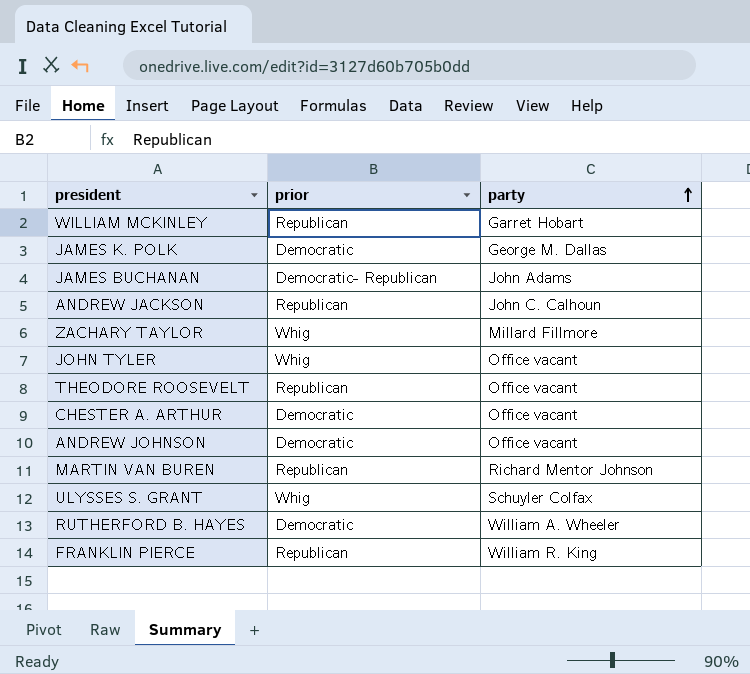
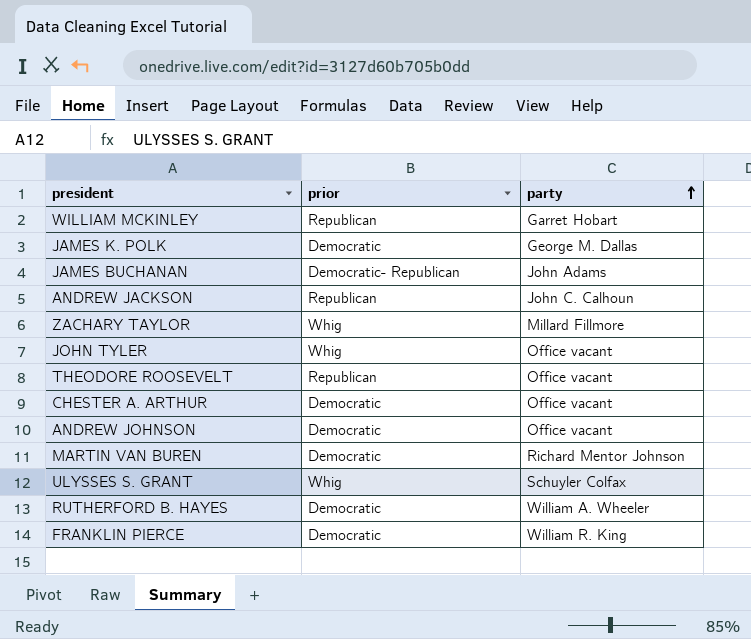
MARTIN VAN BUREN | prior: Republican -> Democratic
FRANKLIN PIERCE | prior: Republican -> Democratic

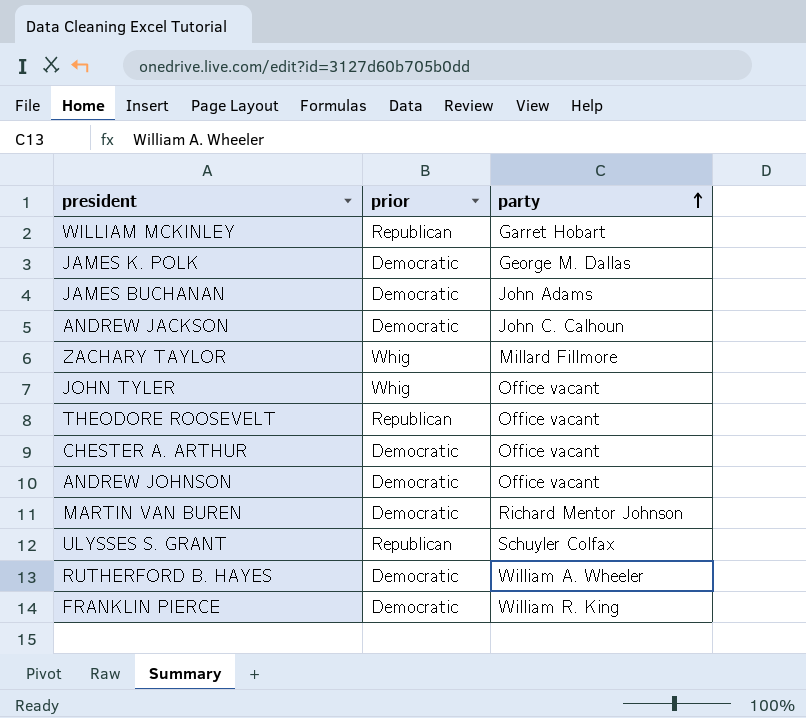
JAMES BUCHANAN | prior: Democratic- Republican -> Democratic
ANDREW JACKSON | prior: Republican -> Democratic
ULYSSES S. GRANT | prior: Whig -> Republican

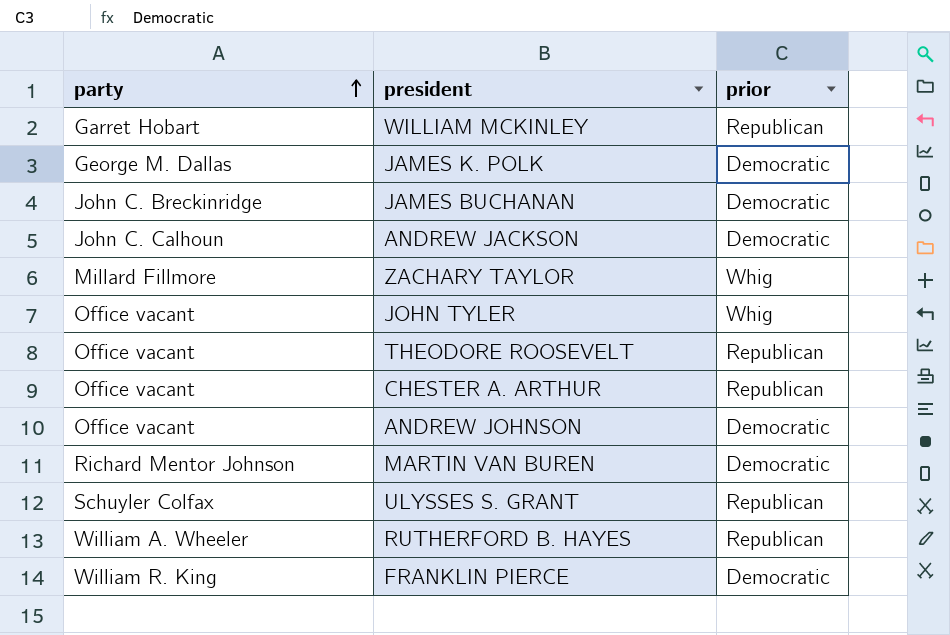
column party | position: 3 -> 1
JAMES BUCHANAN | party: John Adams -> John C. Breckinridge
CHESTER A. ARTHUR | prior: Democratic -> Republican
RUTHERFORD B. HAYES | prior: Democratic -> Republican

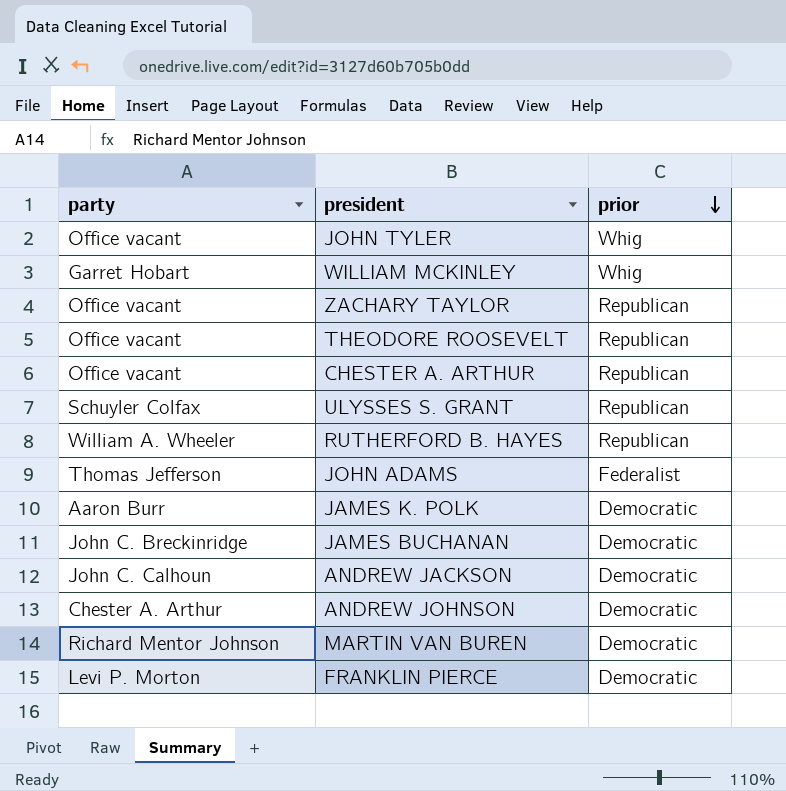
row order: party ascending -> prior descending
WILLIAM MCKINLEY | prior: Republican -> Whig
ZACHARY TAYLOR | party: Millard Fillmore -> Office vacant
ZACHARY TAYLOR | prior: Whig -> Republican
row JOHN ADAMS: none -> Thomas Jefferson | Federalist
JAMES K. POLK | party: George M. Dallas -> Aaron Burr
ANDREW JOHNSON | party: Office vacant -> Chester A. Arthur
FRANKLIN PIERCE | party: William R. King -> Levi P. Morton

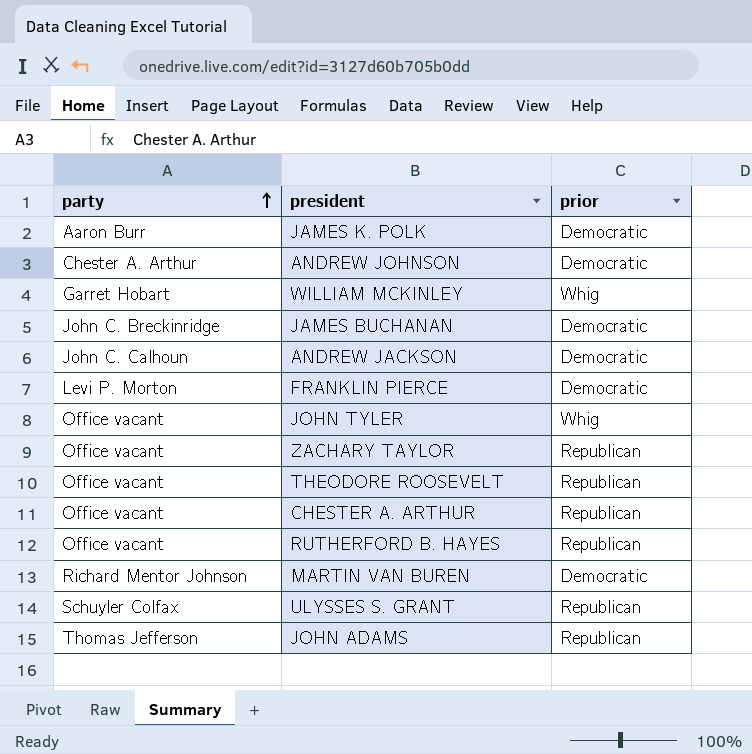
row order: prior descending -> party ascending
RUTHERFORD B. HAYES | party: William A. Wheeler -> Office vacant
JOHN ADAMS | prior: Federalist -> Republican

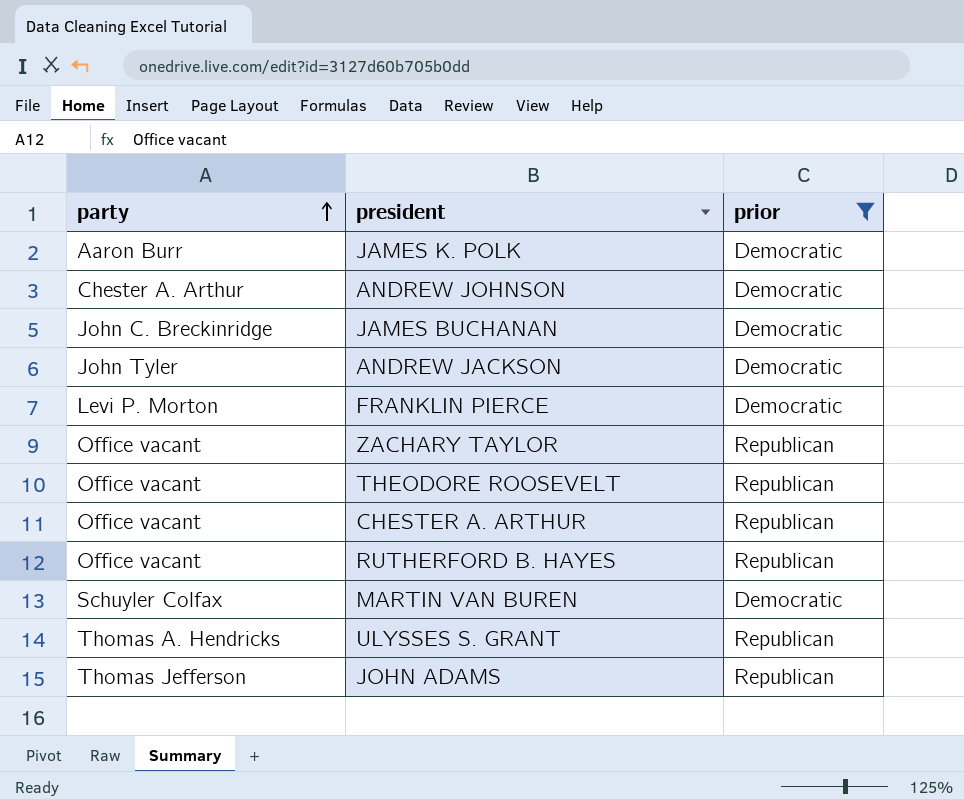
filter: none -> prior != Whig
ANDREW JACKSON | party: John C. Calhoun -> John Tyler
MARTIN VAN BUREN | party: Richard Mentor Johnson -> Schuyler Colfax
ULYSSES S. GRANT | party: Schuyler Colfax -> Thomas A. Hendricks

